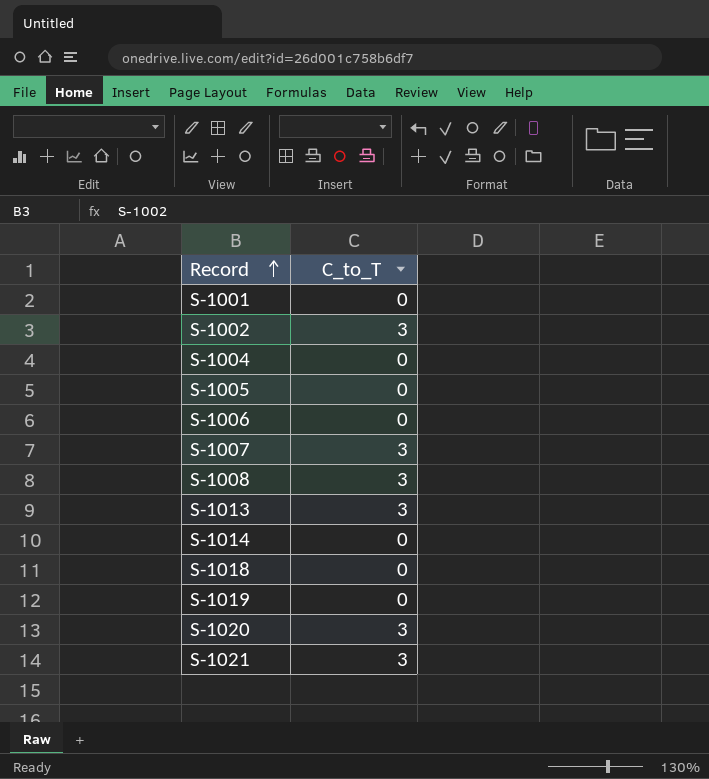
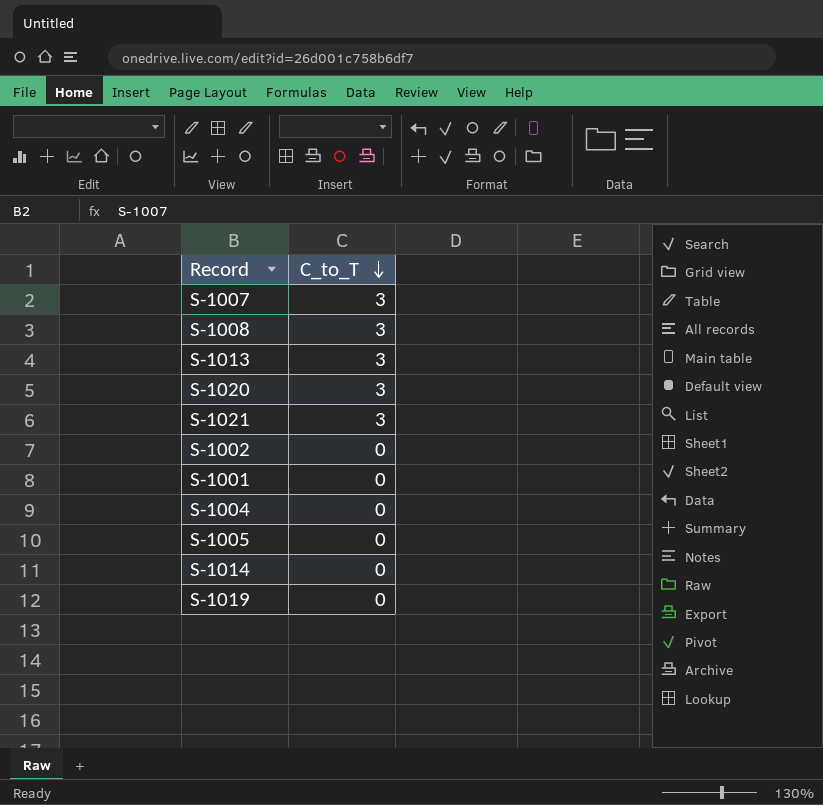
row order: Record ascending -> C_to_T descending
row S-1006: 0 -> none
row S-1018: 0 -> none
S-1002 | C_to_T: 3 -> 0

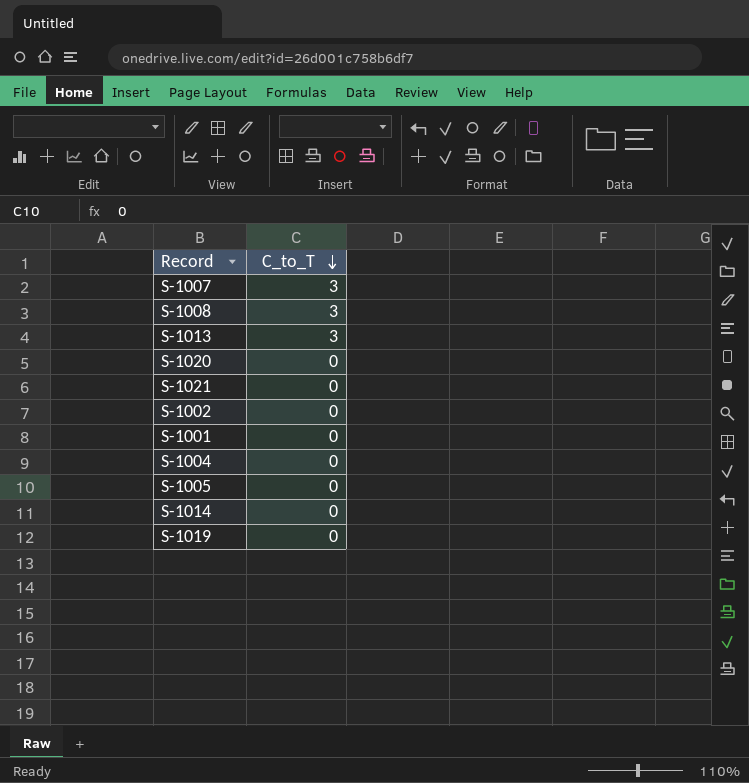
S-1020 | C_to_T: 3 -> 0
S-1021 | C_to_T: 3 -> 0

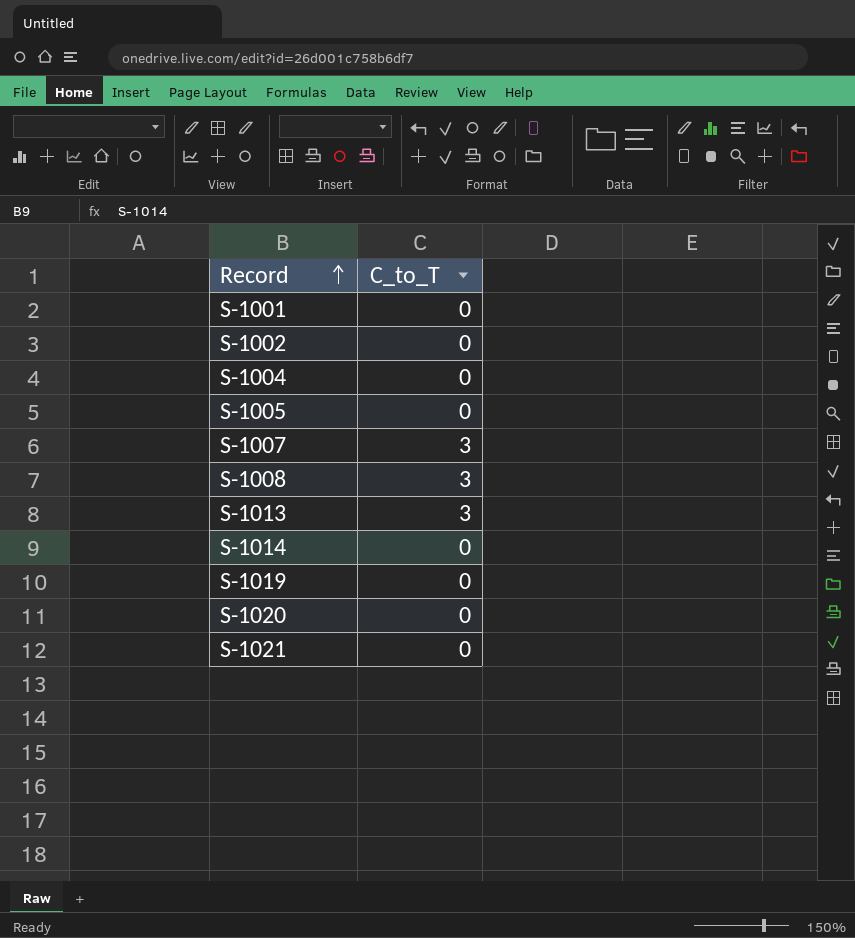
row order: C_to_T descending -> Record ascending

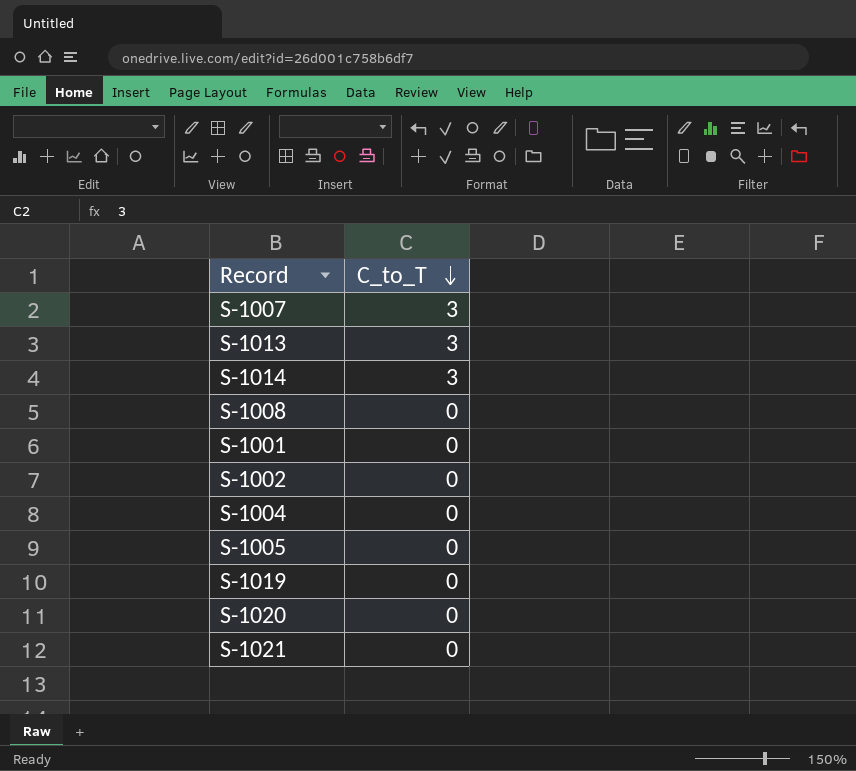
row order: Record ascending -> C_to_T descending
S-1014 | C_to_T: 0 -> 3
S-1008 | C_to_T: 3 -> 0

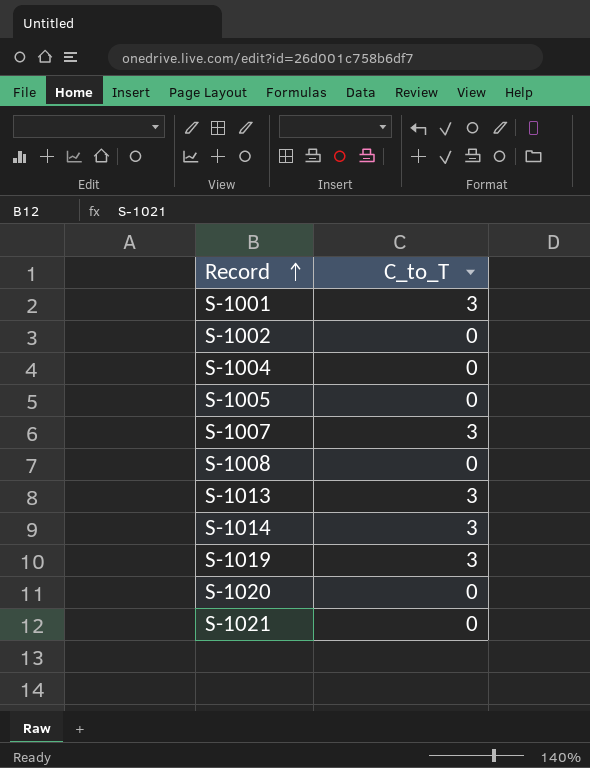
row order: C_to_T descending -> Record ascending
S-1001 | C_to_T: 0 -> 3
S-1019 | C_to_T: 0 -> 3

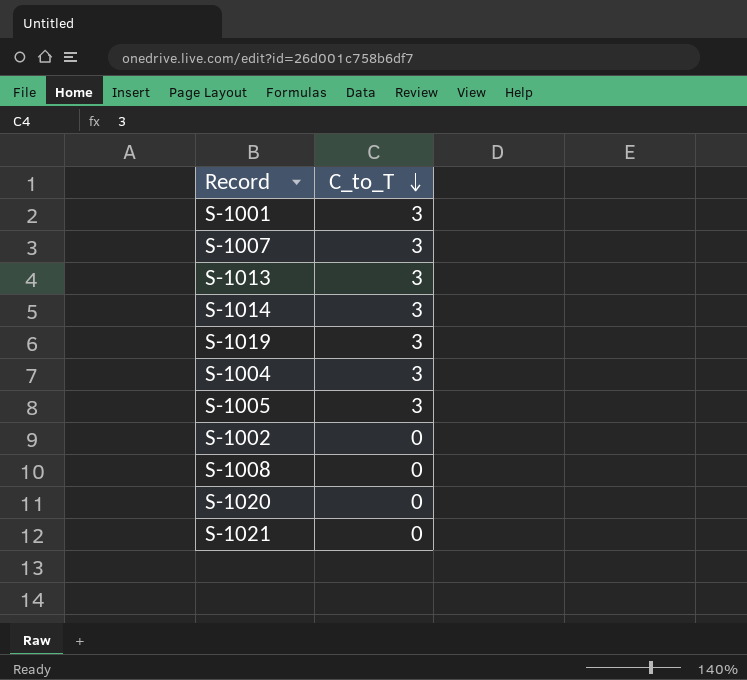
row order: Record ascending -> C_to_T descending
S-1004 | C_to_T: 0 -> 3
S-1005 | C_to_T: 0 -> 3

